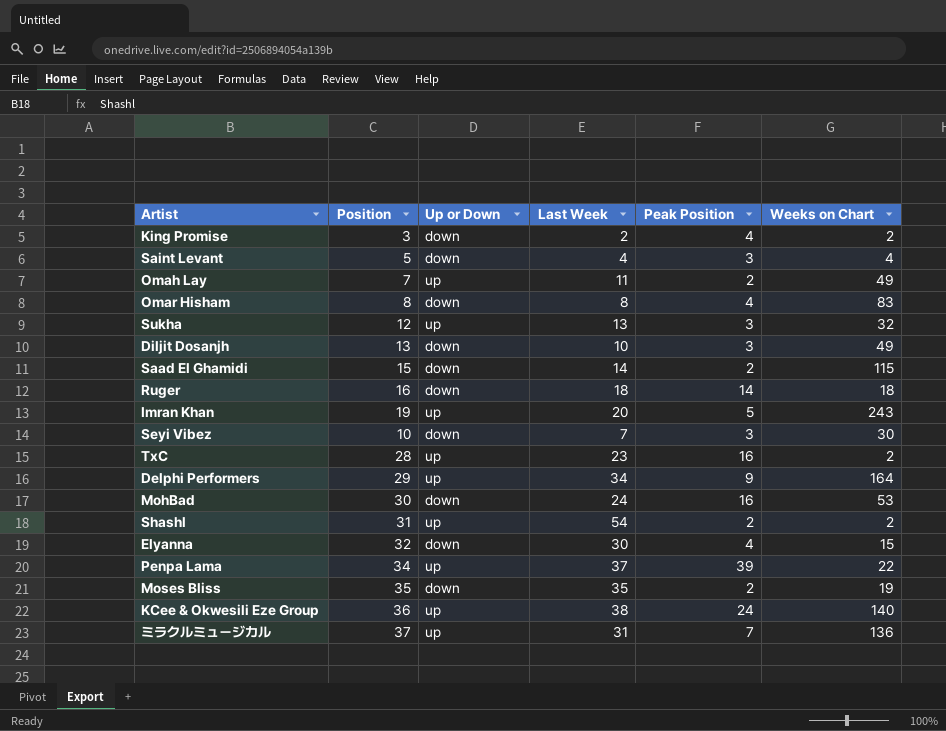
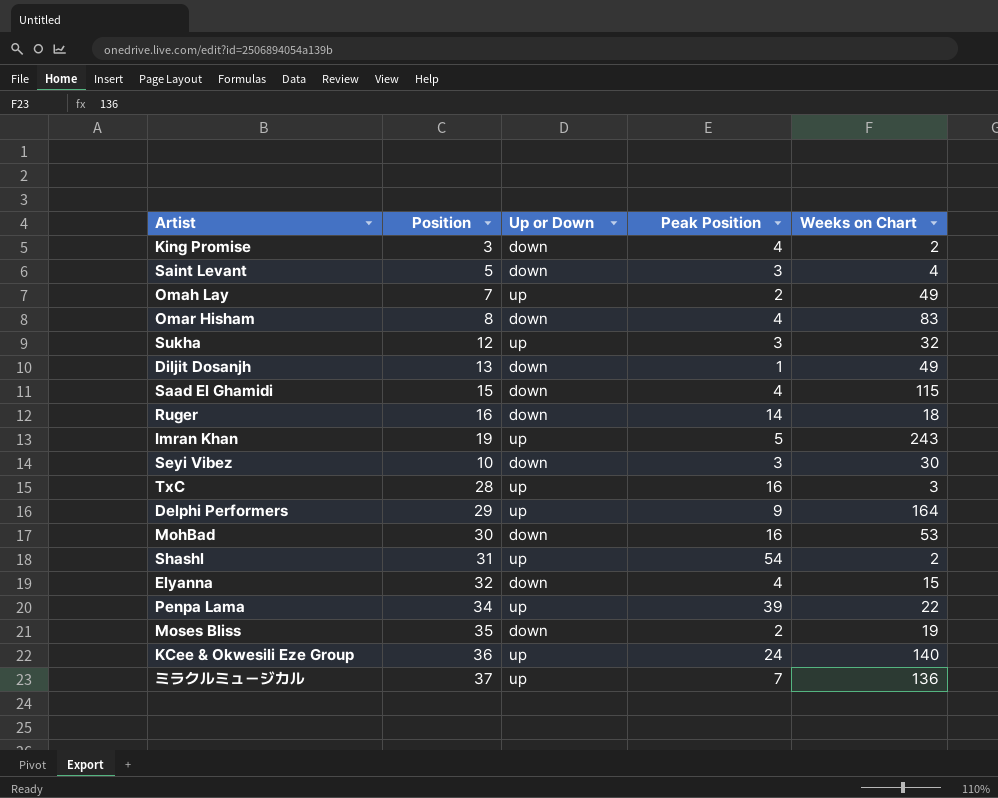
column Last Week | position: 4 -> none
Diljit Dosanjh | Peak Position: 3 -> 1
Saad El Ghamidi | Peak Position: 2 -> 4
TxC | Weeks on Chart: 2 -> 3
Shashl | Peak Position: 2 -> 54

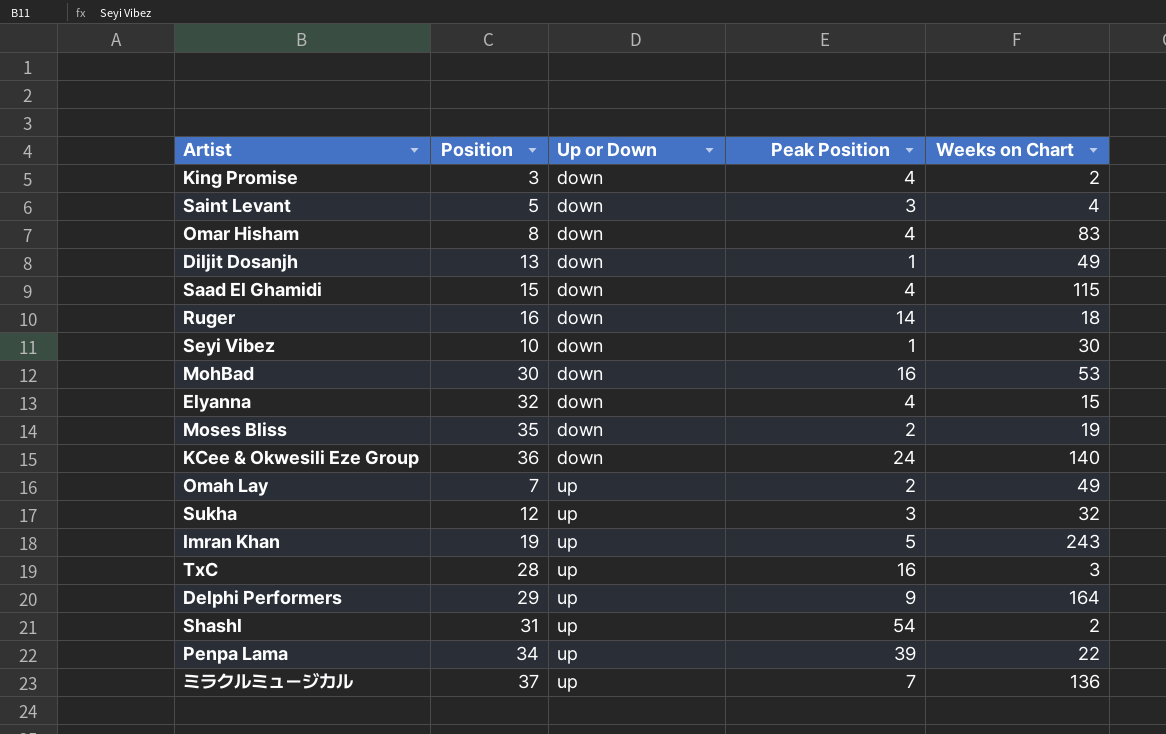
row order: none -> Up or Down ascending
Seyi Vibez | Peak Position: 3 -> 1
KCee & Okwesili Eze Group | Up or Down: up -> down

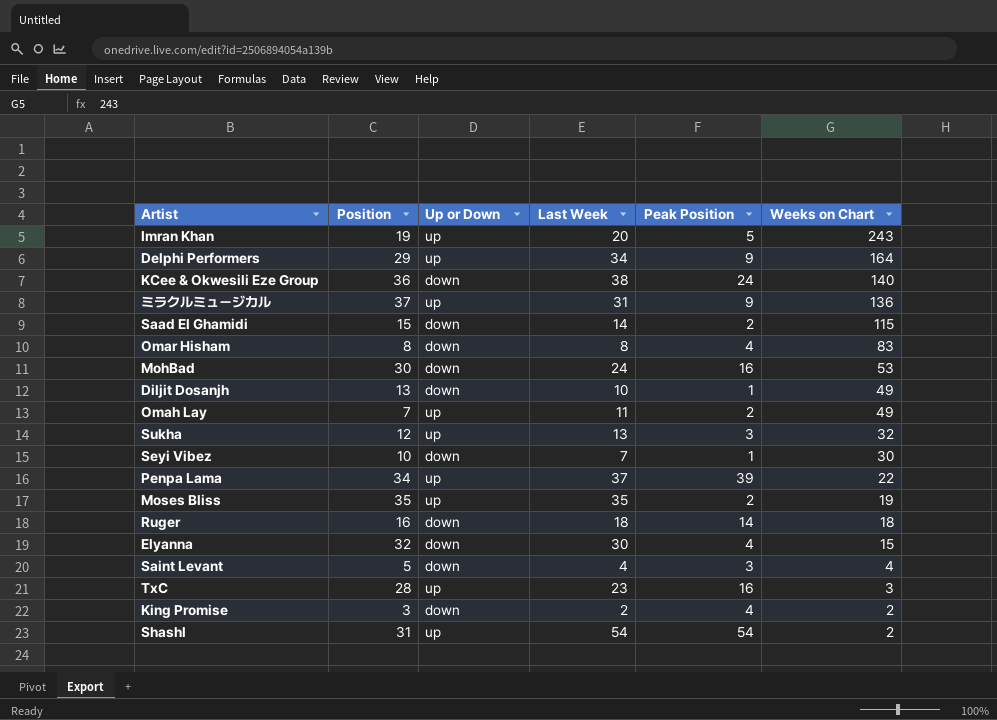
row order: Up or Down ascending -> Weeks on Chart descending
column Last Week | position: none -> 4
ミラクルミュージカル | Peak Position: 7 -> 9
Saad El Ghamidi | Peak Position: 4 -> 2
Moses Bliss | Up or Down: down -> up

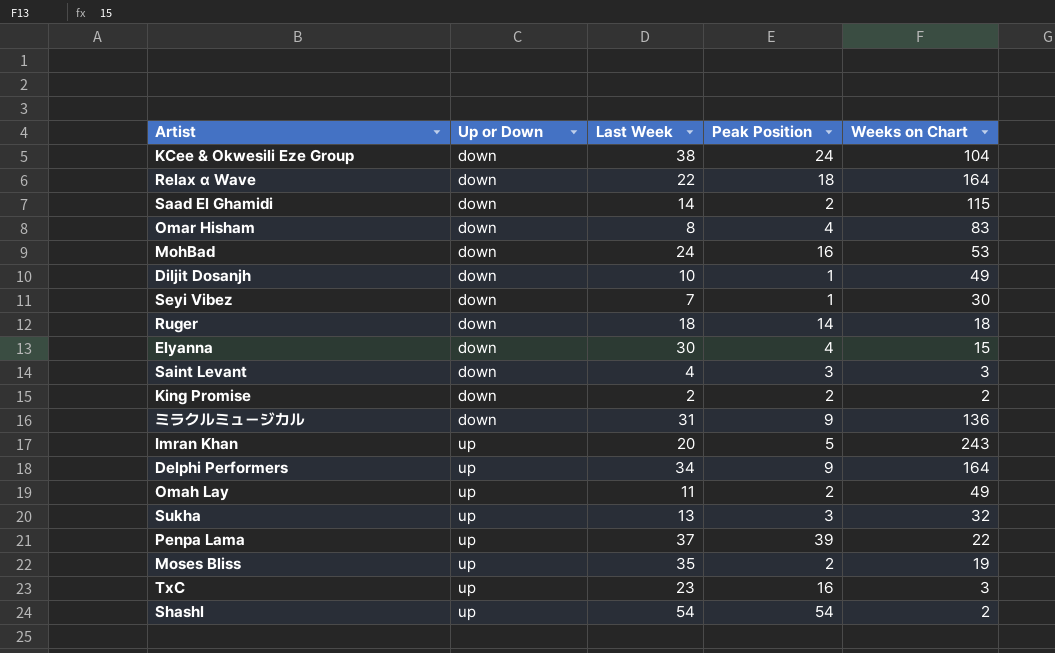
row order: Weeks on Chart descending -> Up or Down ascending
column Position | position: 2 -> none
KCee & Okwesili Eze Group | Weeks on Chart: 140 -> 104
row Relax α Wave: none -> down | 22 | 18 | 164
Saint Levant | Weeks on Chart: 4 -> 3
King Promise | Peak Position: 4 -> 2
ミラクルミュージカル | Up or Down: up -> down

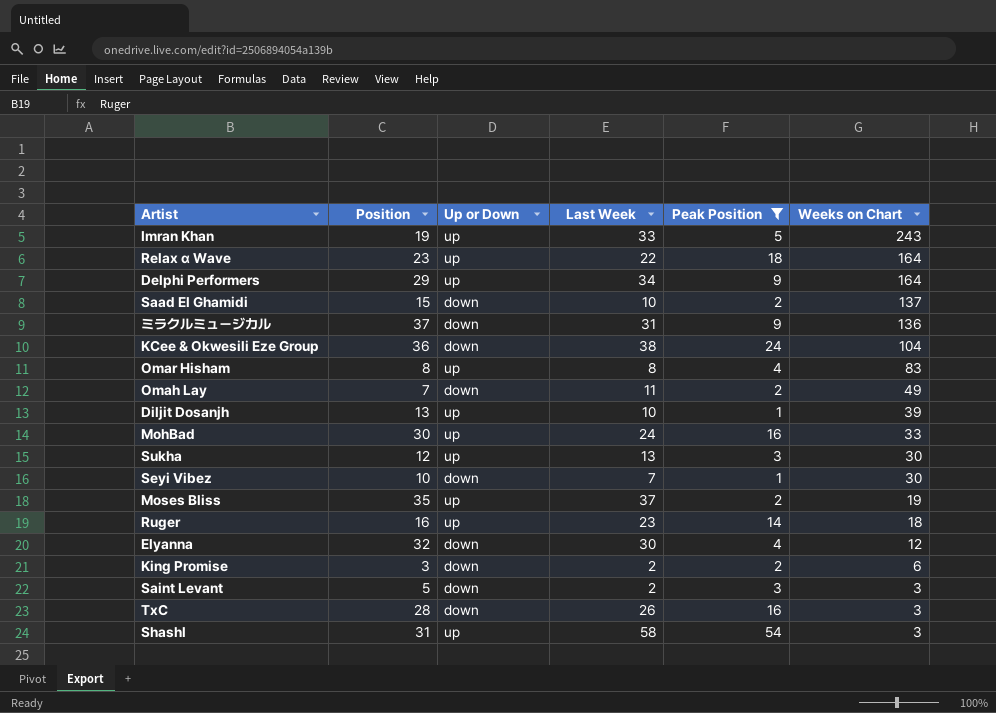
filter: none -> Peak Position != 39
row order: Up or Down ascending -> Weeks on Chart descending
column Position | position: none -> 2
Imran Khan | Last Week: 20 -> 33
Relax α Wave | Up or Down: down -> up
Saad El Ghamidi | Last Week: 14 -> 10
Saad El Ghamidi | Weeks on Chart: 115 -> 137
Omar Hisham | Up or Down: down -> up
Omah Lay | Up or Down: up -> down
Diljit Dosanjh | Up or Down: down -> up
Diljit Dosanjh | Weeks on Chart: 49 -> 39
MohBad | Up or Down: down -> up
MohBad | Weeks on Chart: 53 -> 33
Sukha | Weeks on Chart: 32 -> 30
Moses Bliss | Last Week: 35 -> 37
Ruger | Up or Down: down -> up
Ruger | Last Week: 18 -> 23
Elyanna | Weeks on Chart: 15 -> 12
King Promise | Weeks on Chart: 2 -> 6
Saint Levant | Last Week: 4 -> 2
TxC | Up or Down: up -> down
TxC | Last Week: 23 -> 26
Shashl | Last Week: 54 -> 58
Shashl | Weeks on Chart: 2 -> 3

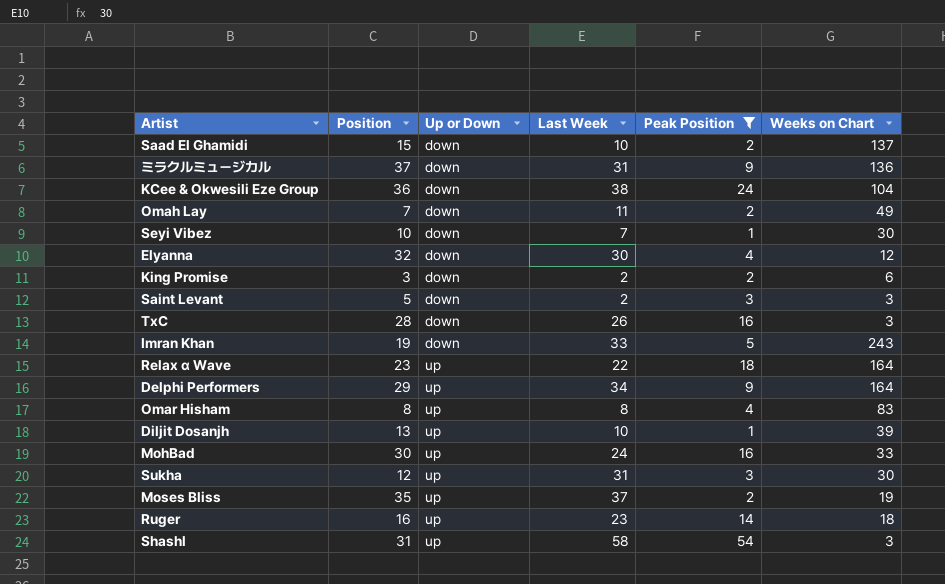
row order: Weeks on Chart descending -> Up or Down ascending
Imran Khan | Up or Down: up -> down
Sukha | Last Week: 13 -> 31

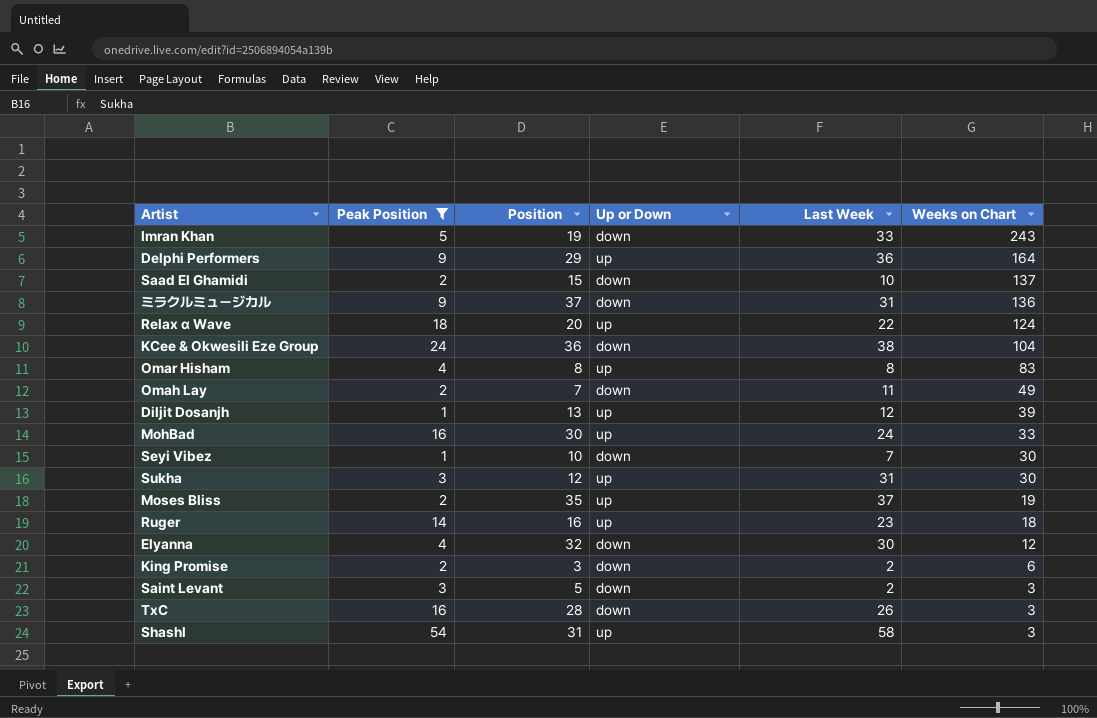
row order: Up or Down ascending -> Weeks on Chart descending
column Peak Position | position: 5 -> 2
Delphi Performers | Last Week: 34 -> 36
Relax α Wave | Position: 23 -> 20
Relax α Wave | Weeks on Chart: 164 -> 124
Diljit Dosanjh | Last Week: 10 -> 12

